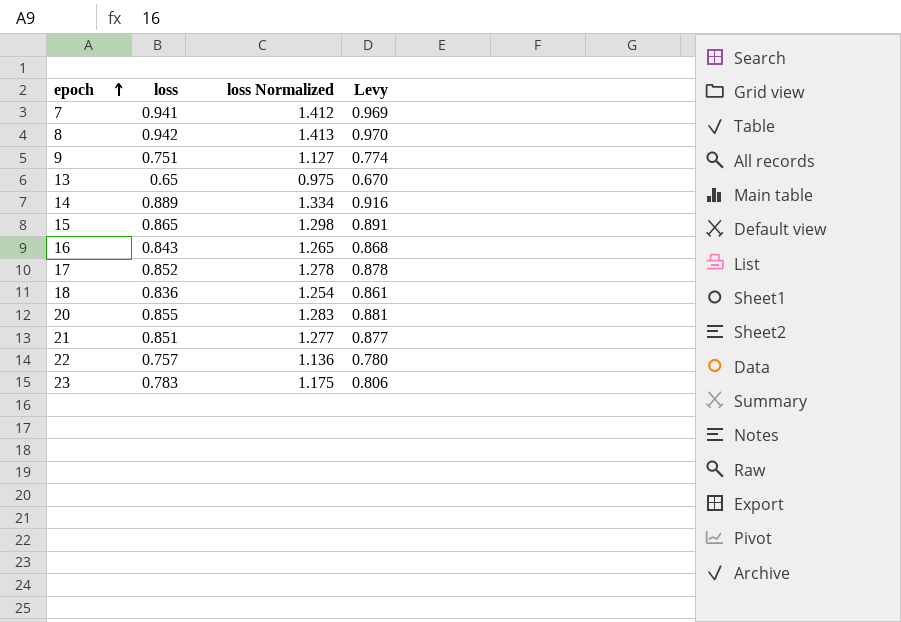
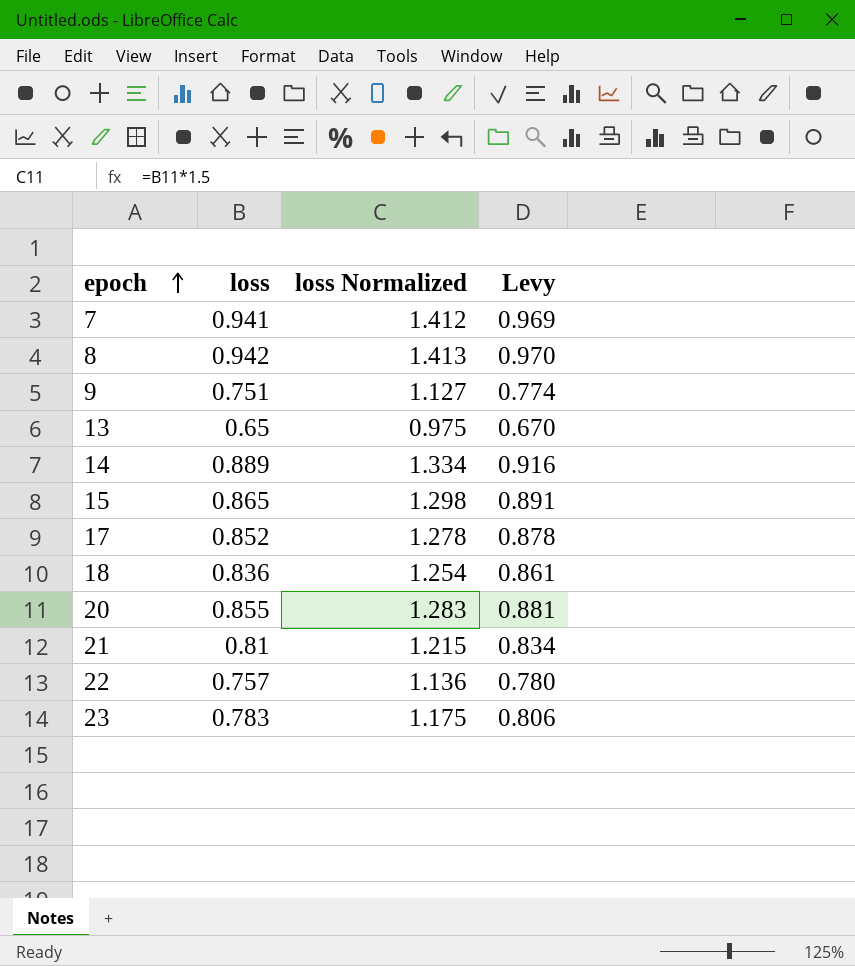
row 16: 0.843 | 1.265 | 0.868 -> none
21 | loss: 0.851 -> 0.81
21 | loss Normalized: 1.277 -> 1.215
21 | Levy: 0.877 -> 0.834

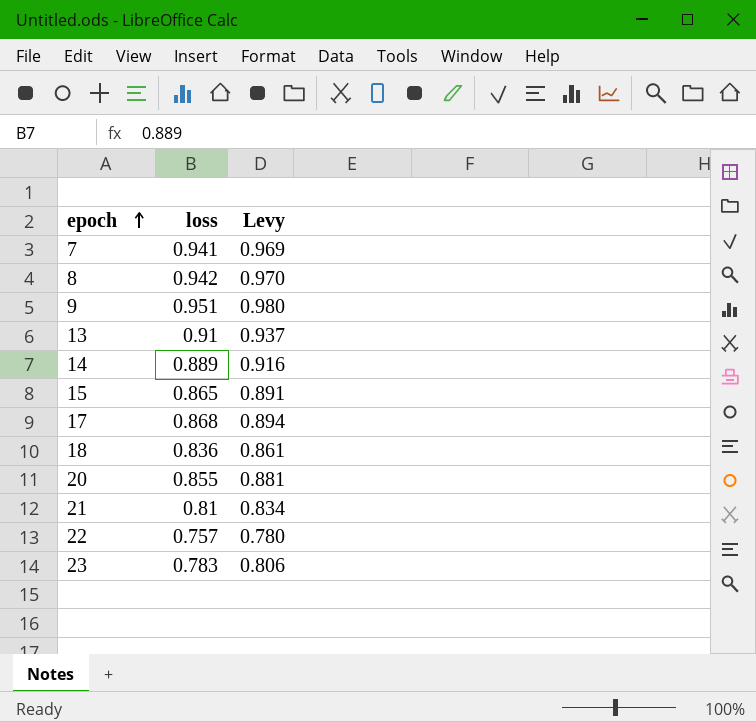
column loss Normalized | formula: [loss] * 1.5 -> none
9 | loss: 0.751 -> 0.951
9 | Levy: 0.774 -> 0.980
13 | loss: 0.65 -> 0.91
13 | Levy: 0.670 -> 0.937
17 | loss: 0.852 -> 0.868
17 | Levy: 0.878 -> 0.894

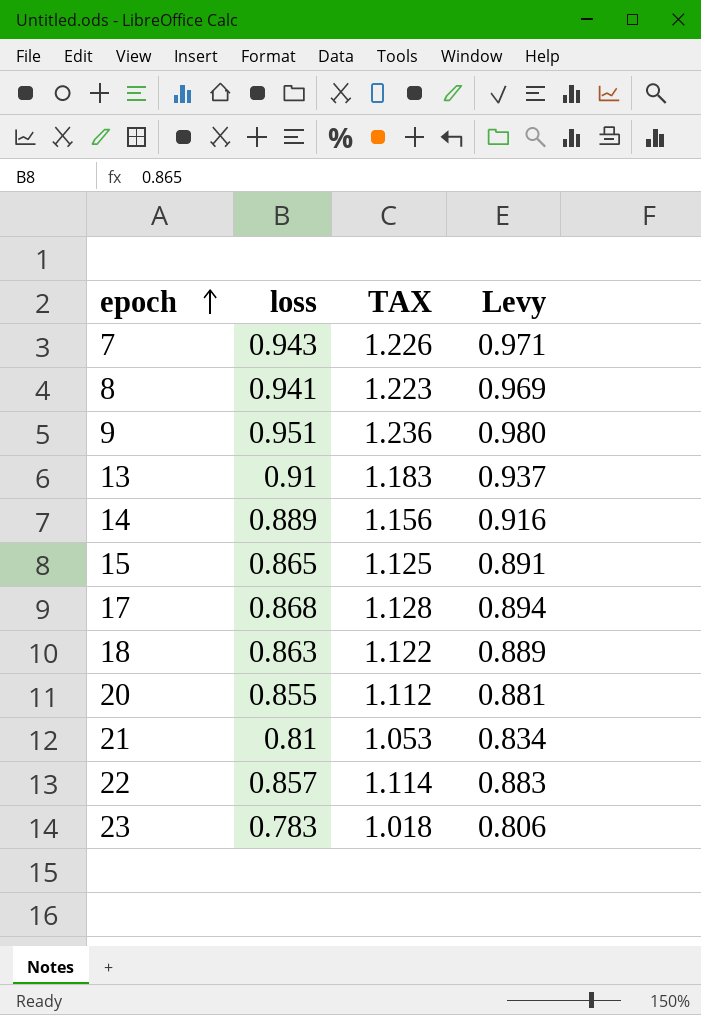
column TAX | formula: none -> [loss] * 1.3
7 | loss: 0.941 -> 0.943
7 | Levy: 0.969 -> 0.971
8 | loss: 0.942 -> 0.941
8 | Levy: 0.970 -> 0.969
18 | loss: 0.836 -> 0.863
18 | Levy: 0.861 -> 0.889
22 | loss: 0.757 -> 0.857
22 | Levy: 0.780 -> 0.883

